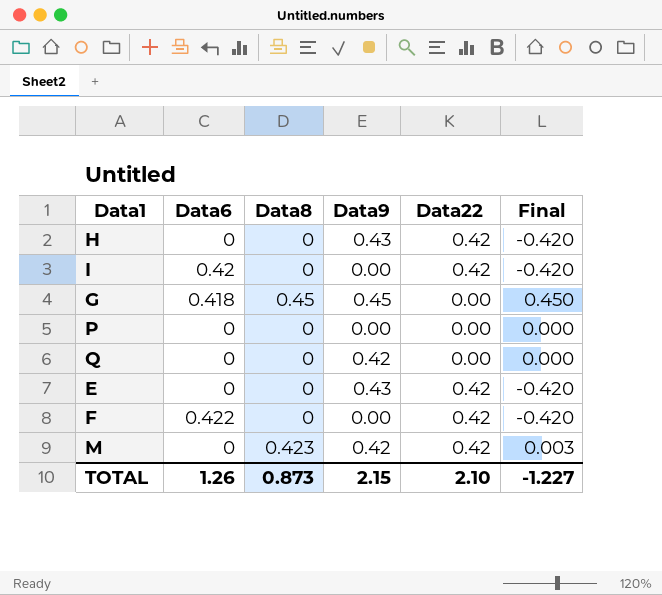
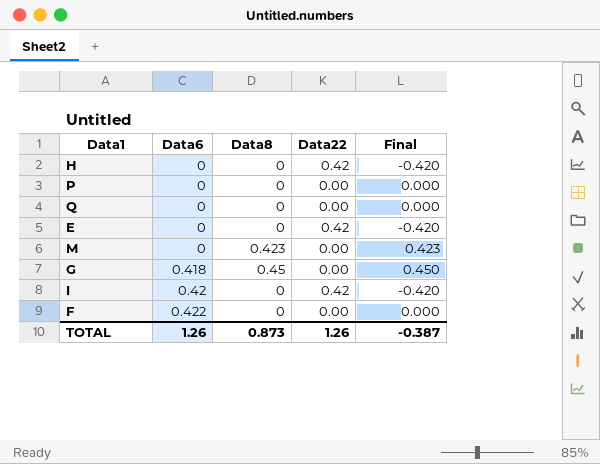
row order: none -> Data6 ascending
column Data9 | position: 4 -> none
M | Data22: 0.42 -> 0.00
M | Final: 0.003 -> 0.423
F | Data22: 0.42 -> 0.00
F | Final: -0.420 -> 0.000
TOTAL | Data22: 2.10 -> 1.26
TOTAL | Final: -1.227 -> -0.387

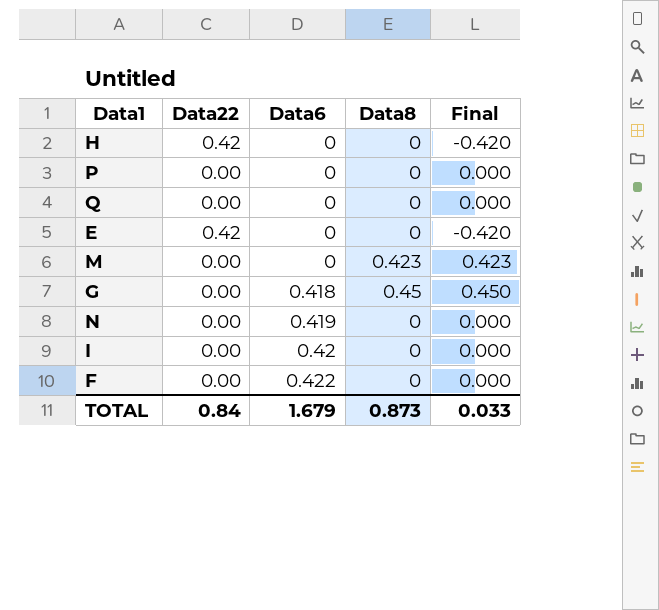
column Data22 | position: 4 -> 2
row N: none -> 0.00 | 0.419 | 0 | 0.000
I | Data22: 0.42 -> 0.00
I | Final: -0.420 -> 0.000
TOTAL | Data22: 1.26 -> 0.84
TOTAL | Data6: 1.26 -> 1.679
TOTAL | Final: -0.387 -> 0.033

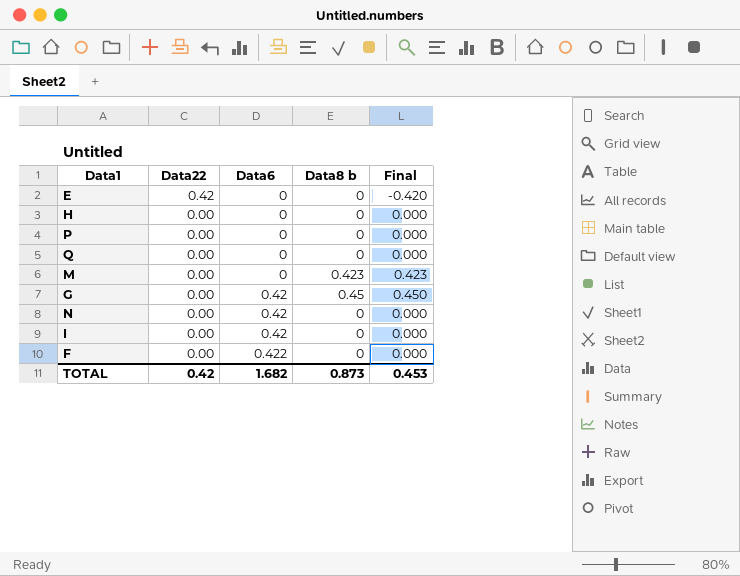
row order: Data6 ascending -> Data22 descending
column name: Data8 -> Data8 b
H | Data22: 0.42 -> 0.00
H | Final: -0.420 -> 0.000
G | Data6: 0.418 -> 0.42
N | Data6: 0.419 -> 0.42
TOTAL | Data22: 0.84 -> 0.42
TOTAL | Data6: 1.679 -> 1.682
TOTAL | Final: 0.033 -> 0.453

